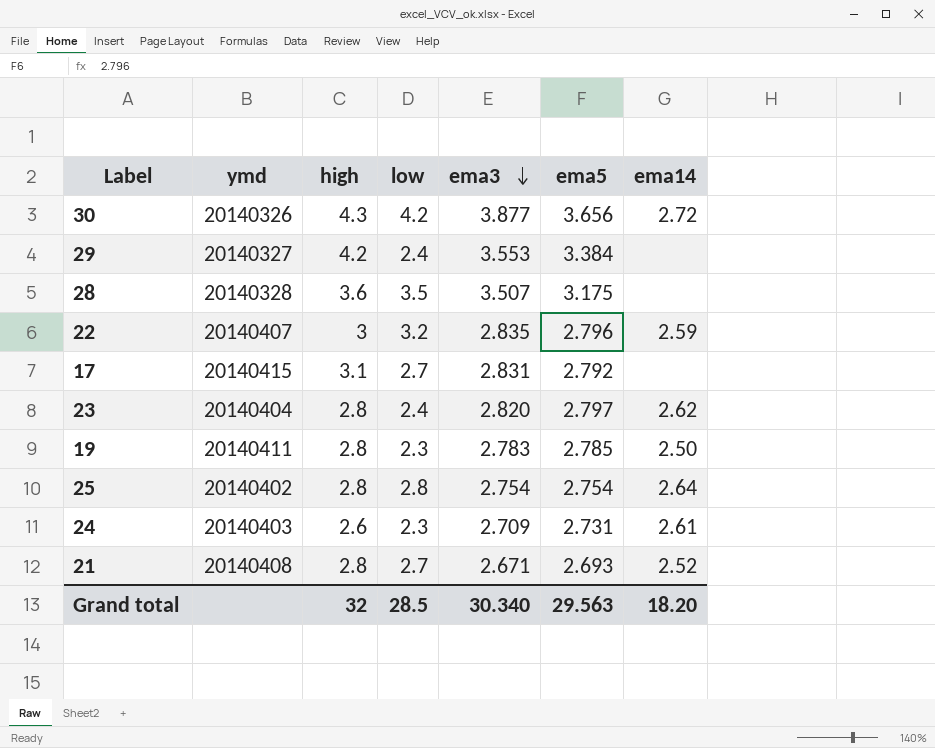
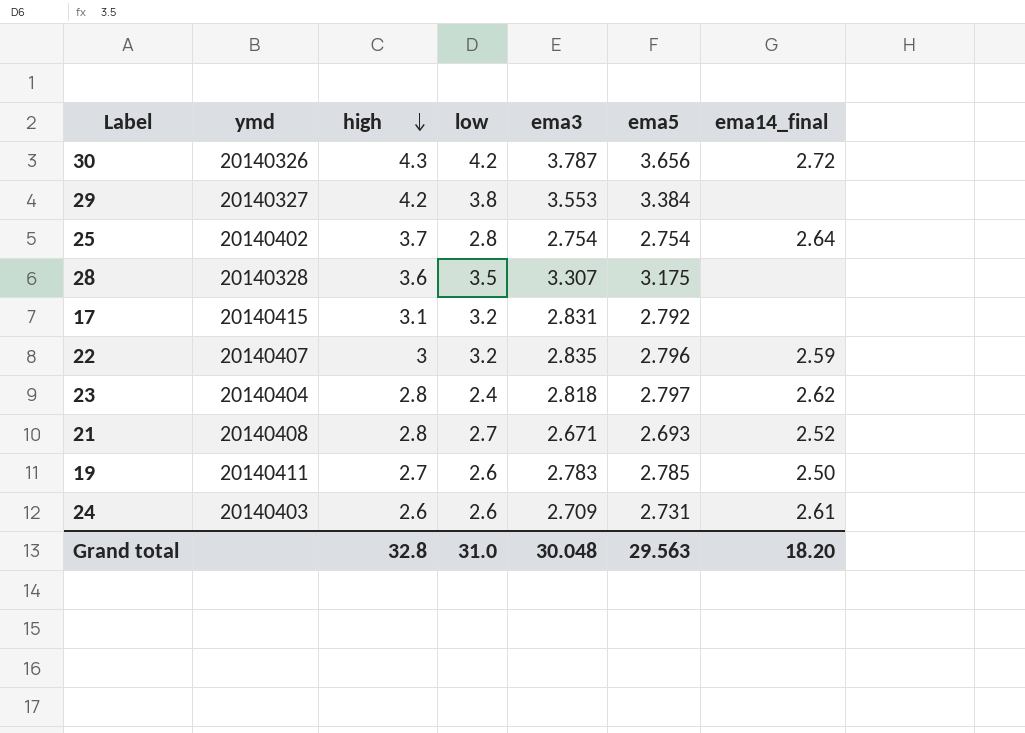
row order: ema3 descending -> high descending
column name: ema14 -> ema14_final
30 | ema3: 3.877 -> 3.787
29 | low: 2.4 -> 3.8
25 | high: 2.8 -> 3.7
28 | ema3: 3.507 -> 3.307
17 | low: 2.7 -> 3.2
23 | ema3: 2.820 -> 2.818
19 | high: 2.8 -> 2.7
19 | low: 2.3 -> 2.6
24 | low: 2.3 -> 2.6
Grand total | high: 32 -> 32.8
Grand total | low: 28.5 -> 31.0
Grand total | ema3: 30.340 -> 30.048

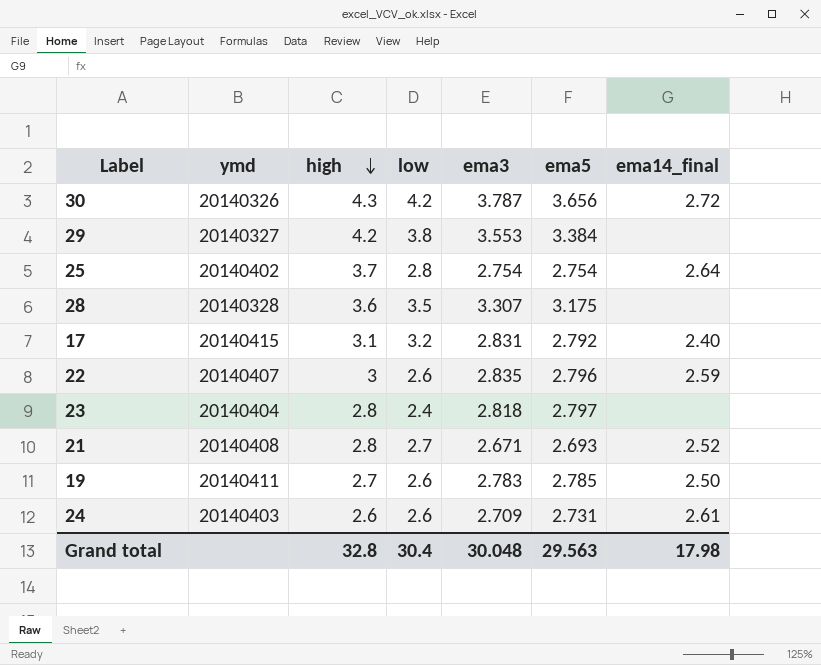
17 | ema14_final: none -> 2.40
22 | low: 3.2 -> 2.6
23 | ema14_final: 2.62 -> none
Grand total | low: 31.0 -> 30.4
Grand total | ema14_final: 18.20 -> 17.98

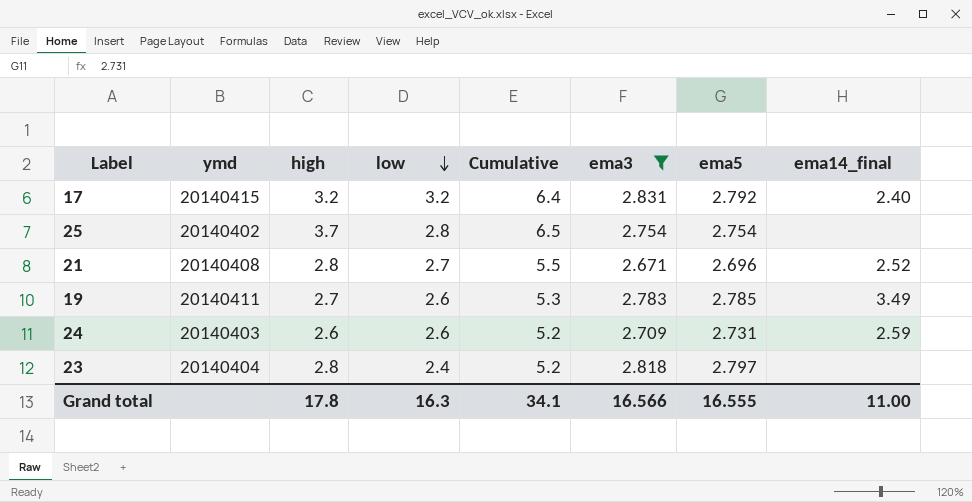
filter: none -> ema3 <= 2.831
row order: high descending -> low descending
column Cumulative | formula: none -> [high] + [low]
17 | high: 3.1 -> 3.2
25 | ema14_final: 2.64 -> none
21 | ema5: 2.693 -> 2.696
19 | ema14_final: 2.50 -> 3.49
24 | ema14_final: 2.61 -> 2.59
Grand total | high: 32.8 -> 17.8
Grand total | low: 30.4 -> 16.3
Grand total | ema3: 30.048 -> 16.566
Grand total | ema5: 29.563 -> 16.555
Grand total | ema14_final: 17.98 -> 11.00

